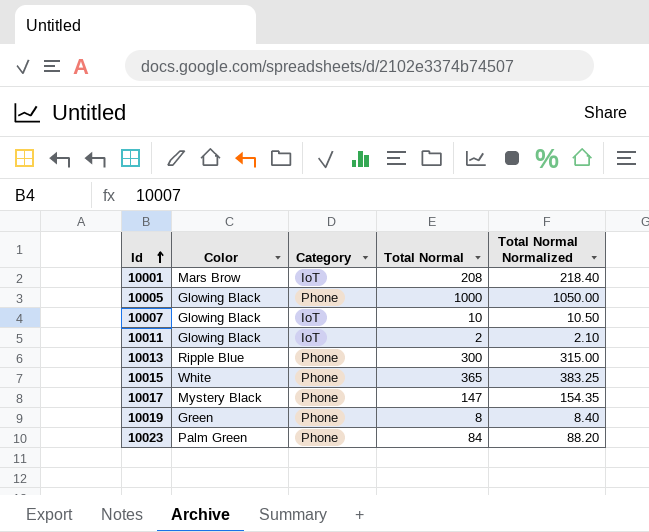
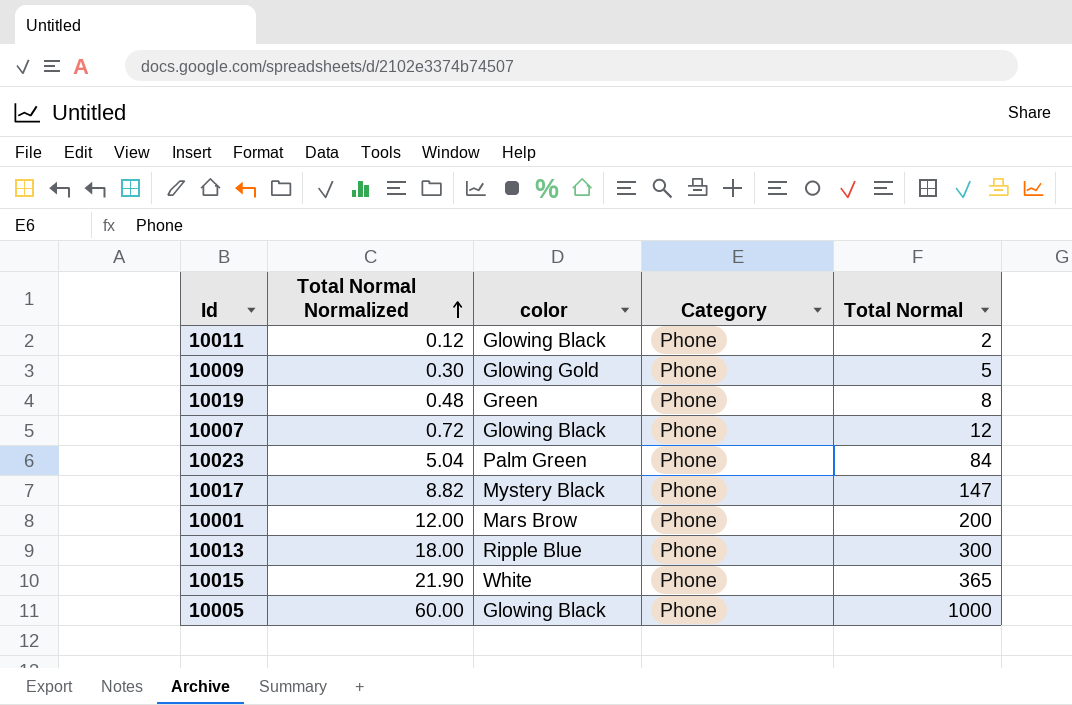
row order: Id ascending -> Total Normal Normalized ascending
column Total Normal Normalized | formula: [Total Normal] * 1.05 -> [Total Normal] * 0.06
column Total Normal Normalized | position: 5 -> 2
column name: Color -> color
10011 | Category: IoT -> Phone
row 10009: none -> 0.30 | Glowing Gold | Phone | 5
10007 | Category: IoT -> Phone
10007 | Total Normal: 10 -> 12
10001 | Category: IoT -> Phone
10001 | Total Normal: 208 -> 200

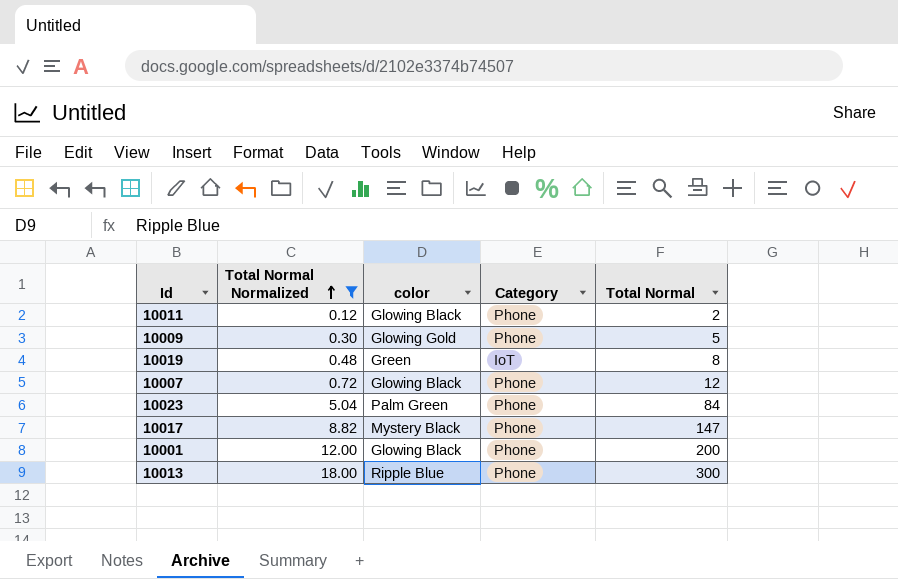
filter: none -> Total Normal Normalized <= 18.00
10019 | Category: Phone -> IoT
10001 | color: Mars Brow -> Glowing Black

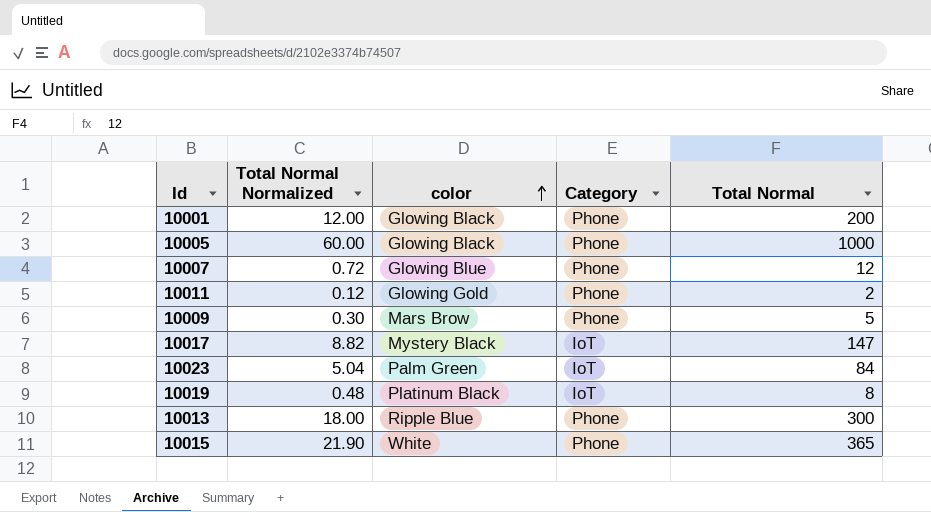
filter: Total Normal Normalized <= 18.00 -> none
row order: Total Normal Normalized ascending -> color ascending
10007 | color: Glowing Black -> Glowing Blue
10011 | color: Glowing Black -> Glowing Gold
10009 | color: Glowing Gold -> Mars Brow
10017 | Category: Phone -> IoT
10023 | Category: Phone -> IoT
10019 | color: Green -> Platinum Black

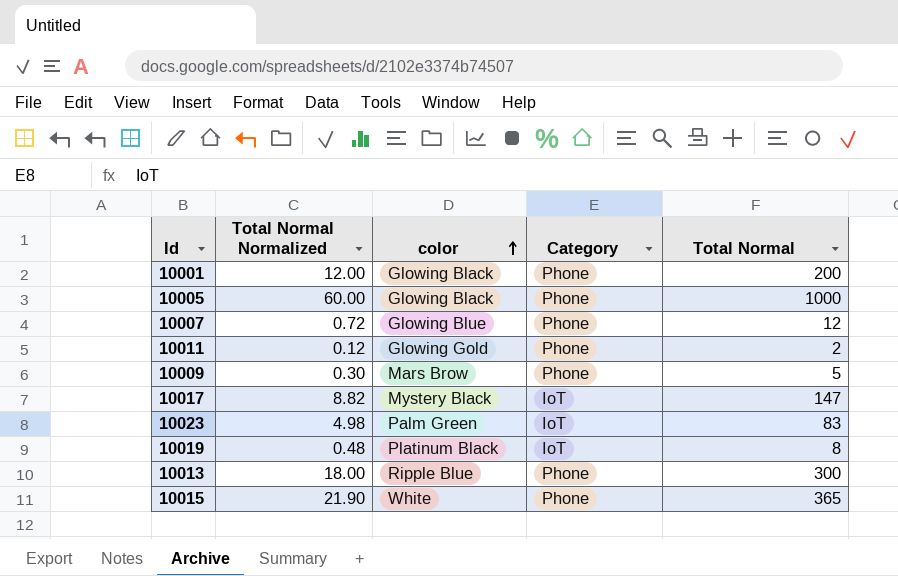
10023 | Total Normal Normalized: 5.04 -> 4.98
10023 | Total Normal: 84 -> 83

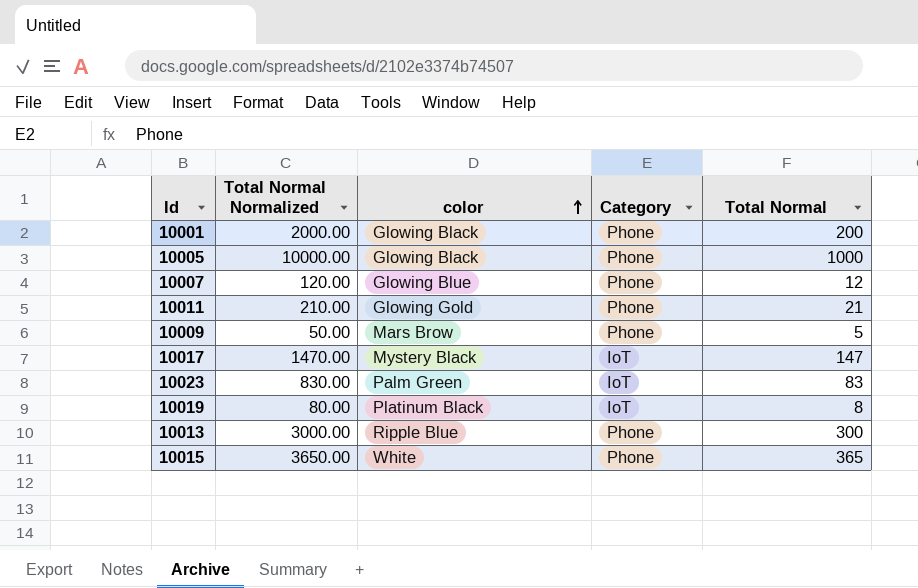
column Total Normal Normalized | formula: [Total Normal] * 0.06 -> [Total Normal] * 10
10011 | Total Normal: 2 -> 21

